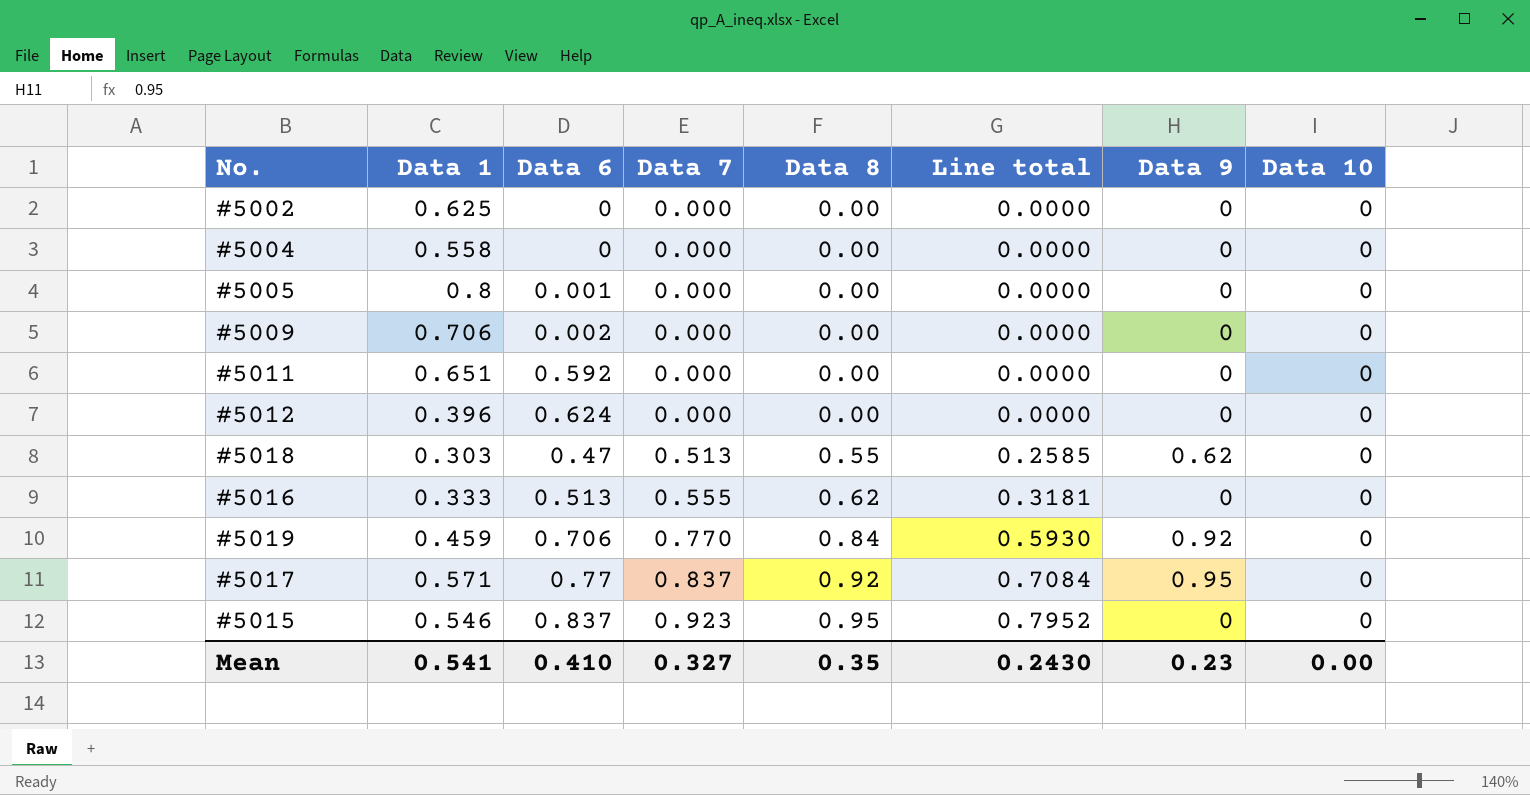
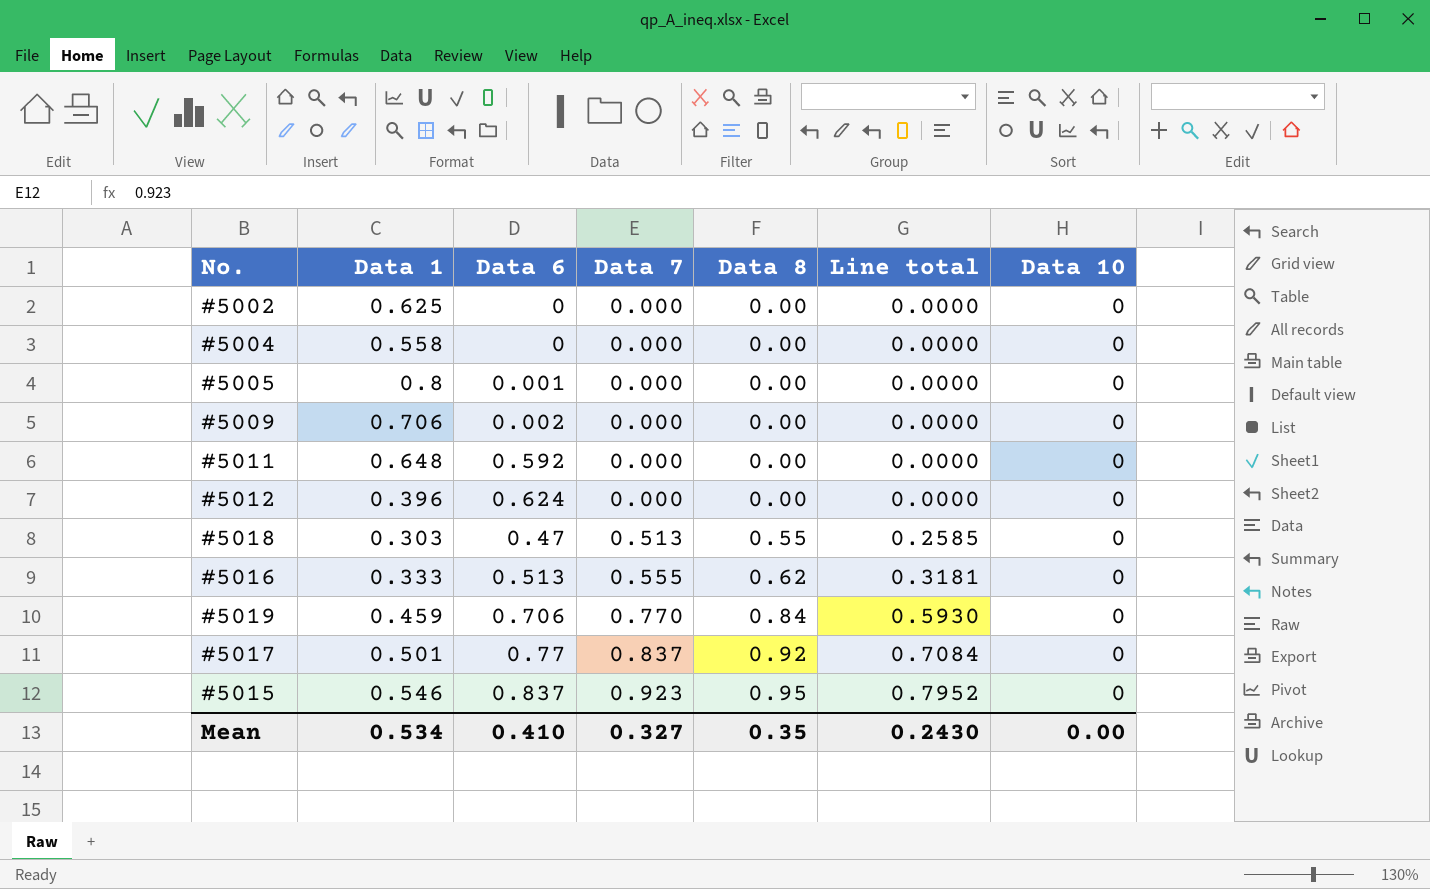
column Data 9 | position: 7 -> none
#5011 | Data 1: 0.651 -> 0.648
#5017 | Data 1: 0.571 -> 0.501
Mean | Data 1: 0.541 -> 0.534

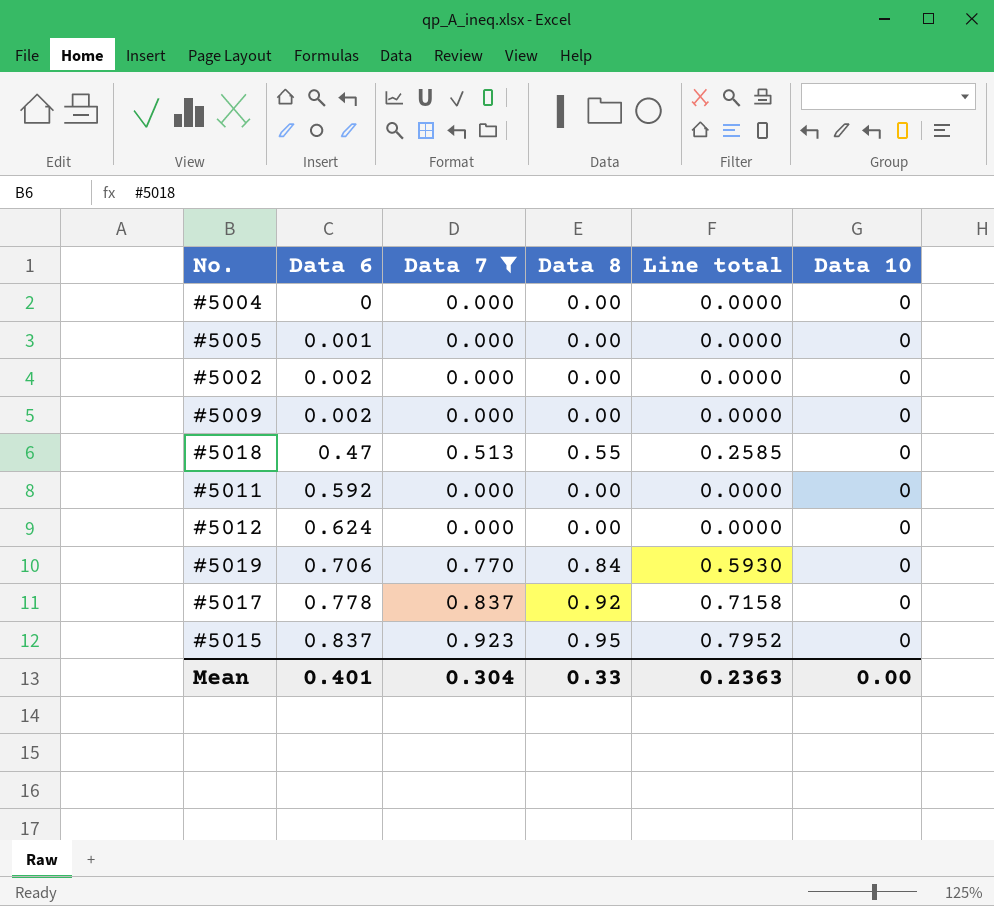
filter: none -> Data 7 != 0.555
row order: Data 7 ascending -> Data 6 ascending
column Data 1 | position: 2 -> none
#5002 | Data 6: 0 -> 0.002
#5017 | Data 6: 0.77 -> 0.778
#5017 | Line total: 0.7084 -> 0.7158
Mean | Data 6: 0.410 -> 0.401
Mean | Data 7: 0.327 -> 0.304
Mean | Data 8: 0.35 -> 0.33
Mean | Line total: 0.2430 -> 0.2363

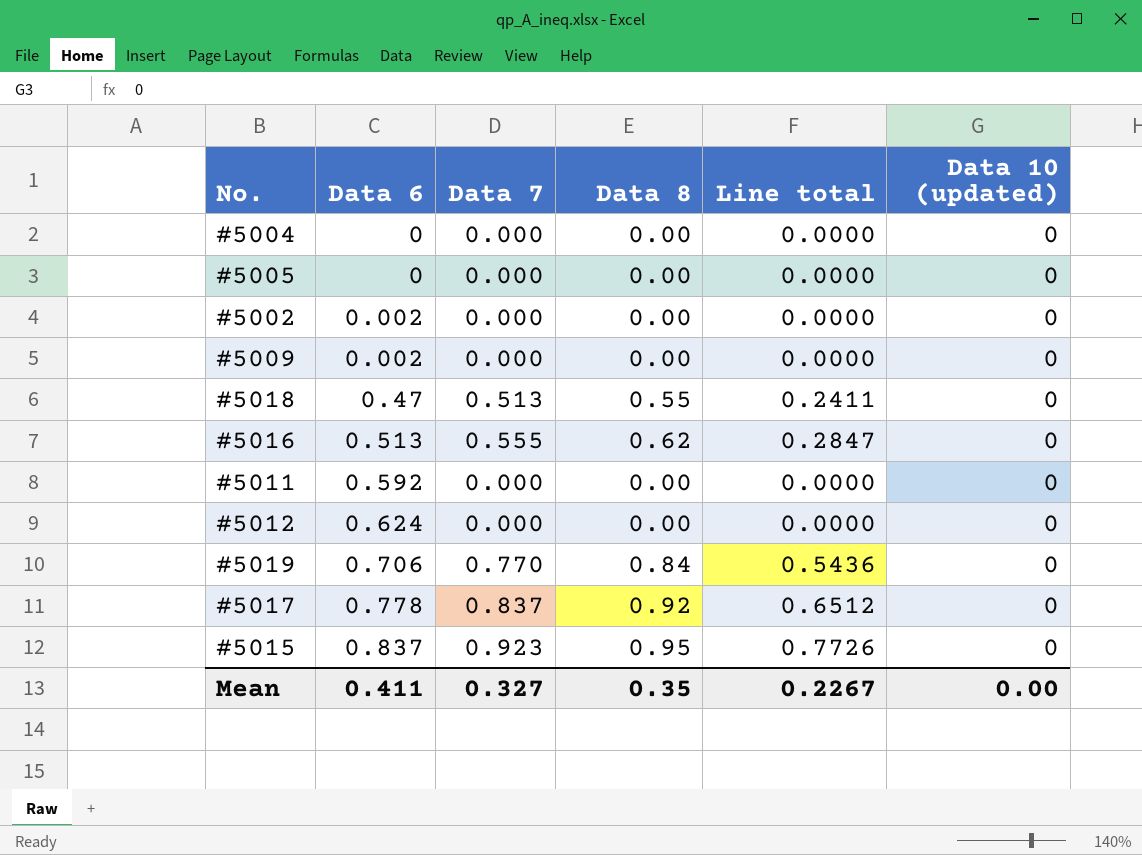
filter: Data 7 != 0.555 -> none
column Line total | formula: [Data 6] * [Data 8] -> [Data 6] * [Data 7]
column name: Data 10 -> Data 10 (updated)
#5005 | Data 6: 0.001 -> 0
Mean | Data 6: 0.401 -> 0.411
Mean | Data 7: 0.304 -> 0.327
Mean | Data 8: 0.33 -> 0.35
Mean | Line total: 0.2363 -> 0.2267

